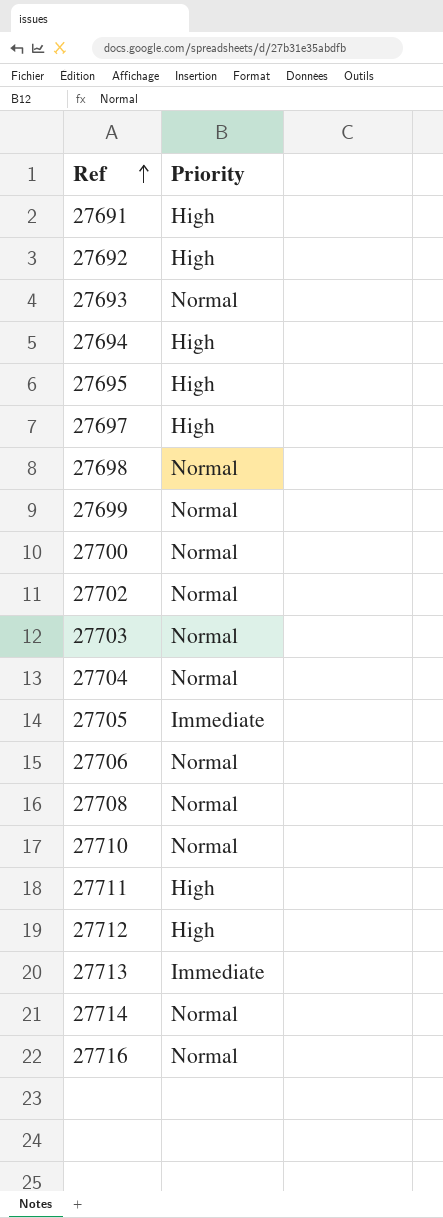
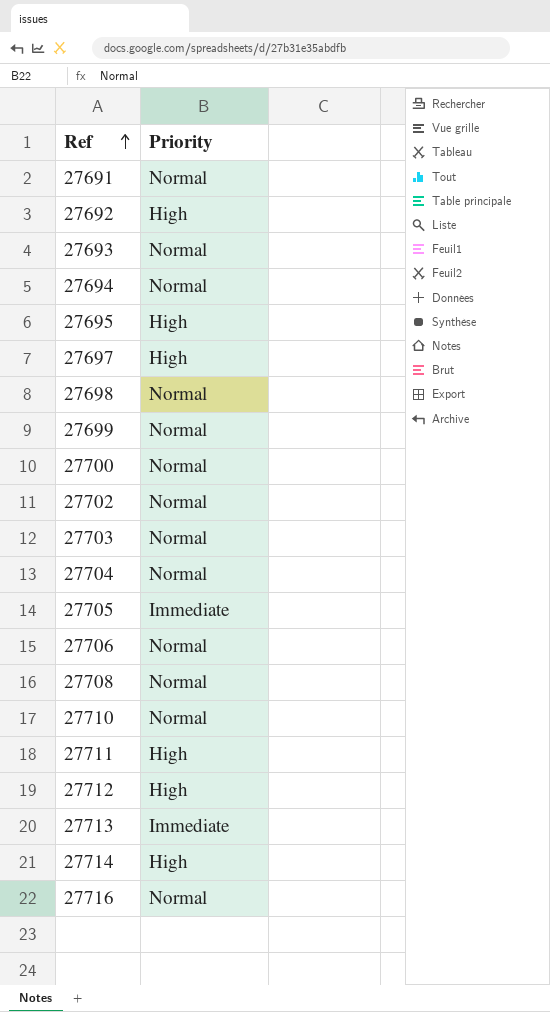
27691 | Priority: High -> Normal
27694 | Priority: High -> Normal
27714 | Priority: Normal -> High

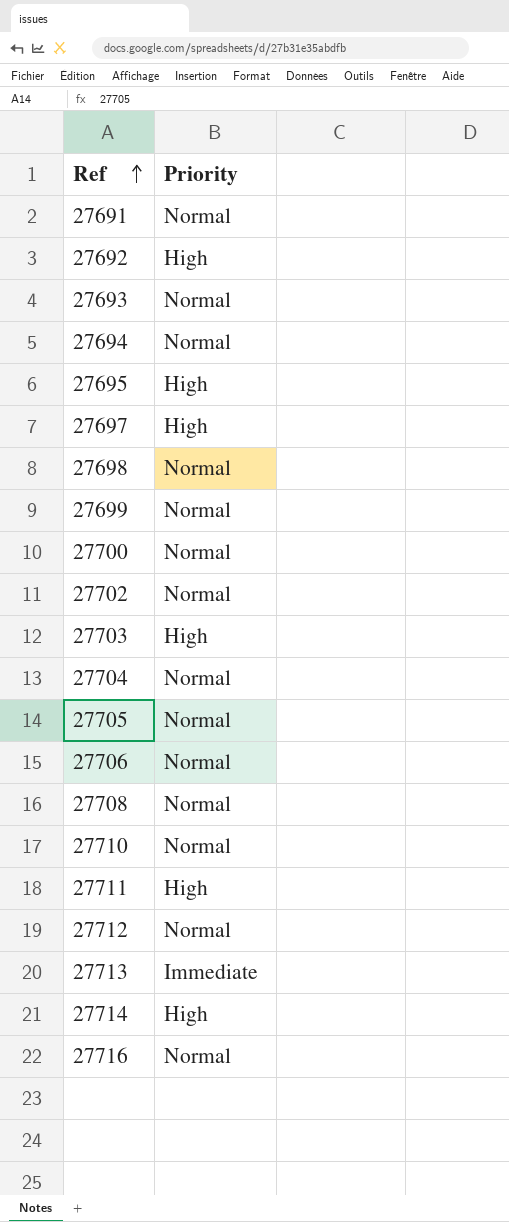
27703 | Priority: Normal -> High
27705 | Priority: Immediate -> Normal
27712 | Priority: High -> Normal

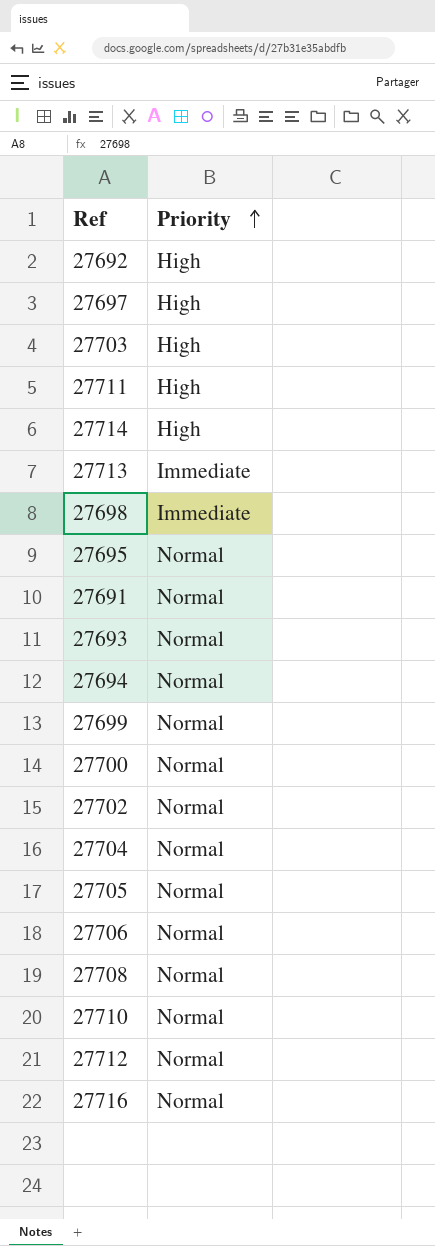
row order: Ref ascending -> Priority ascending
27698 | Priority: Normal -> Immediate
27695 | Priority: High -> Normal

